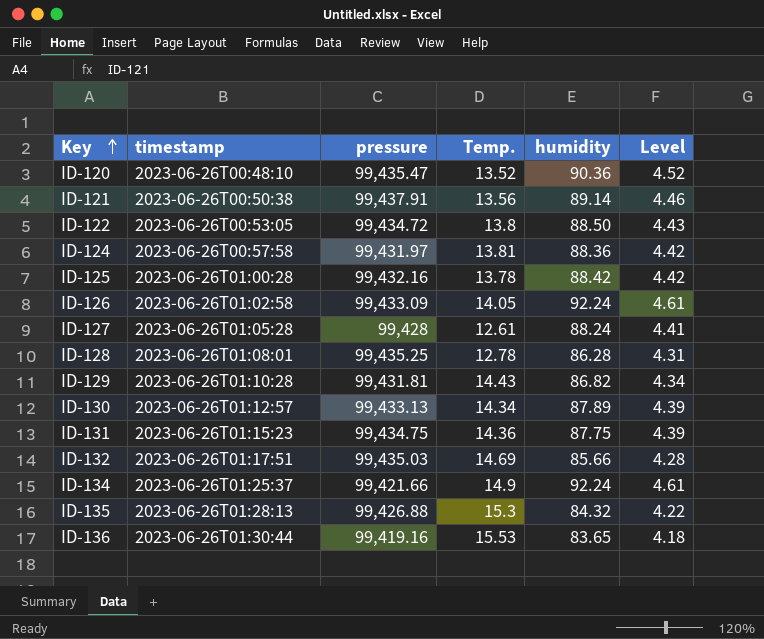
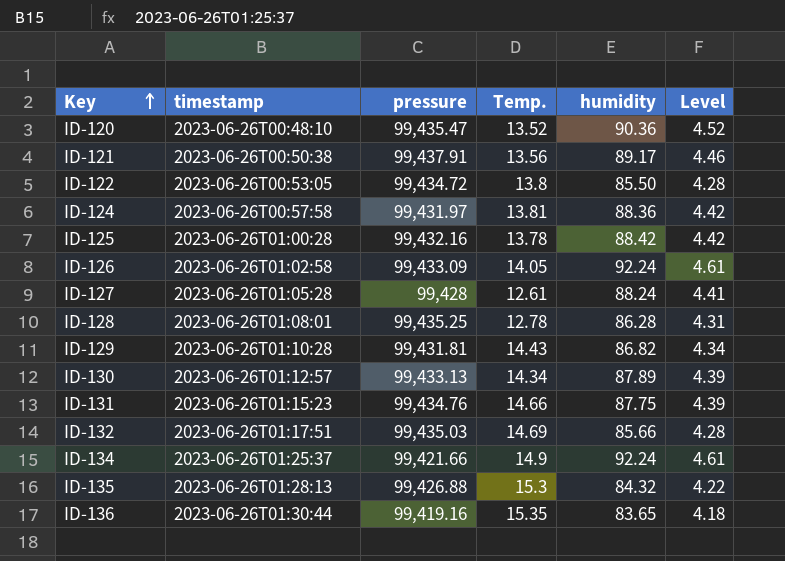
ID-121 | humidity: 89.14 -> 89.17
ID-122 | humidity: 88.50 -> 85.50
ID-122 | Level: 4.43 -> 4.28
ID-131 | pressure: 99,434.75 -> 99,434.76
ID-131 | Temp.: 14.36 -> 14.66
ID-136 | Temp.: 15.53 -> 15.35

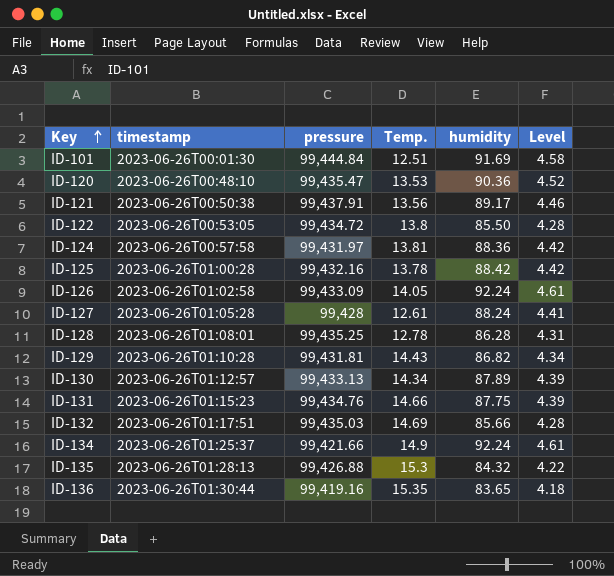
row ID-101: none -> 2023-06-26T00:01:30 | 99,444.84 | 12.51 | 91.69 | 4.58
ID-120 | Temp.: 13.52 -> 13.53

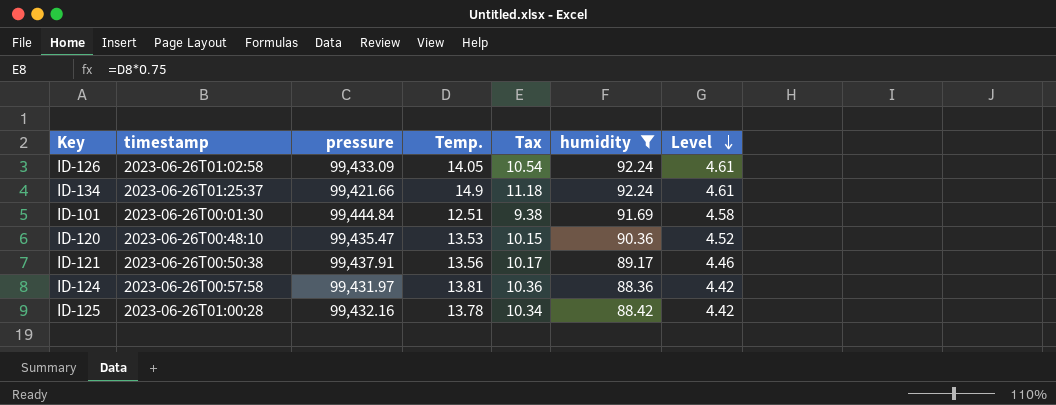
filter: none -> humidity >= 88.36
row order: Key ascending -> Level descending
column Tax | formula: none -> [Temp.] * 0.75

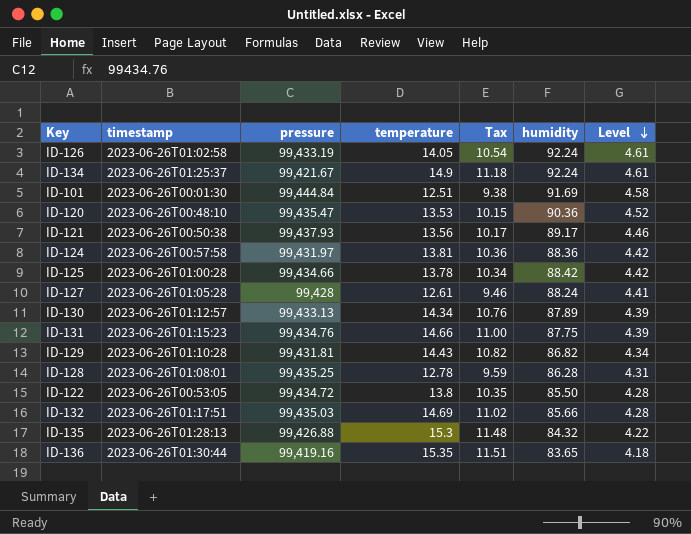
filter: humidity >= 88.36 -> none
column name: Temp. -> temperature
ID-126 | pressure: 99,433.09 -> 99,433.19
ID-134 | pressure: 99,421.66 -> 99,421.67
ID-121 | pressure: 99,437.91 -> 99,437.93
ID-125 | pressure: 99,432.16 -> 99,434.66

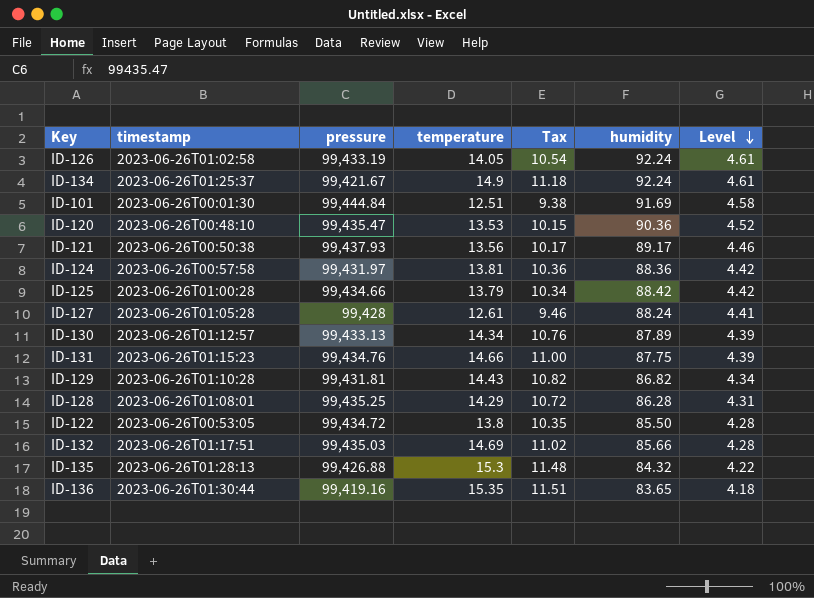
ID-125 | temperature: 13.78 -> 13.79
ID-128 | temperature: 12.78 -> 14.29
ID-128 | Tax: 9.59 -> 10.72

